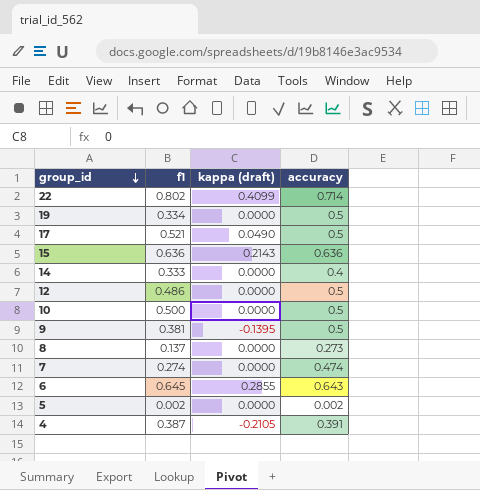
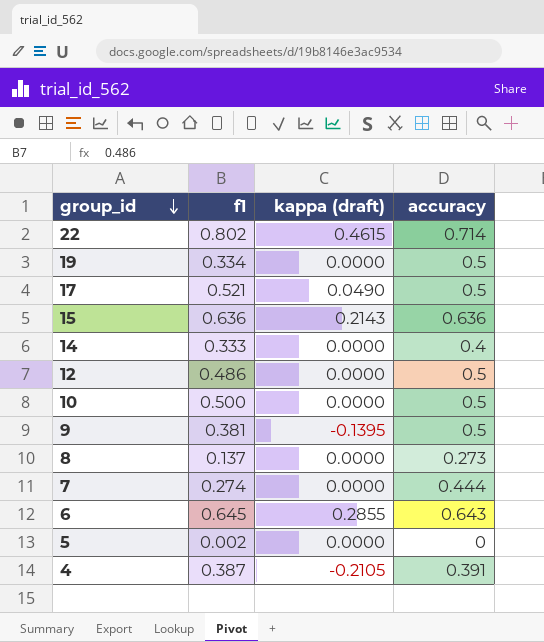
22 | kappa (draft): 0.4099 -> 0.4615
7 | accuracy: 0.474 -> 0.444
5 | accuracy: 0.002 -> 0

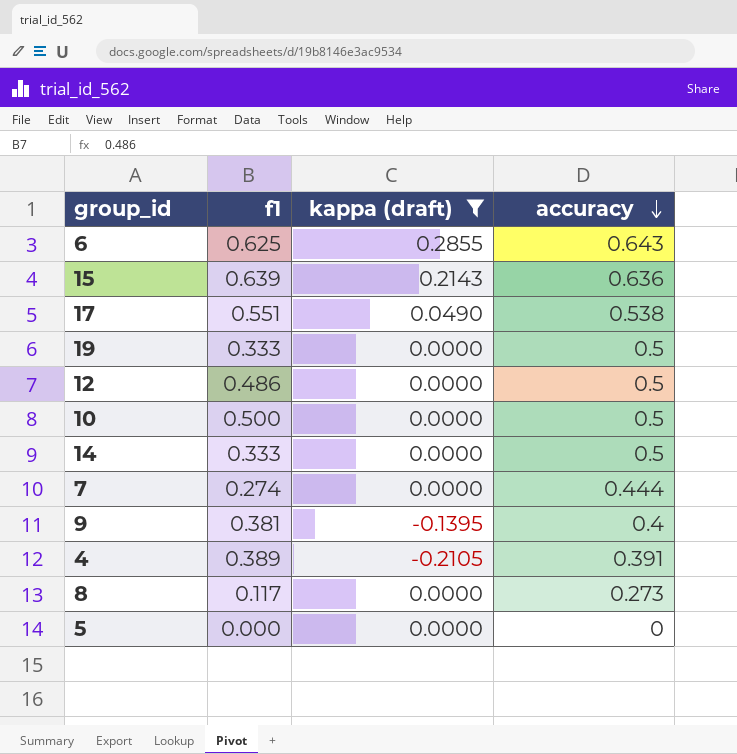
filter: none -> kappa (draft) != 0.4615
row order: group_id descending -> accuracy descending
6 | f1: 0.645 -> 0.625
15 | f1: 0.636 -> 0.639
17 | f1: 0.521 -> 0.551
17 | accuracy: 0.5 -> 0.538
19 | f1: 0.334 -> 0.333
14 | accuracy: 0.4 -> 0.5
9 | accuracy: 0.5 -> 0.4
4 | f1: 0.387 -> 0.389
8 | f1: 0.137 -> 0.117
5 | f1: 0.002 -> 0.000

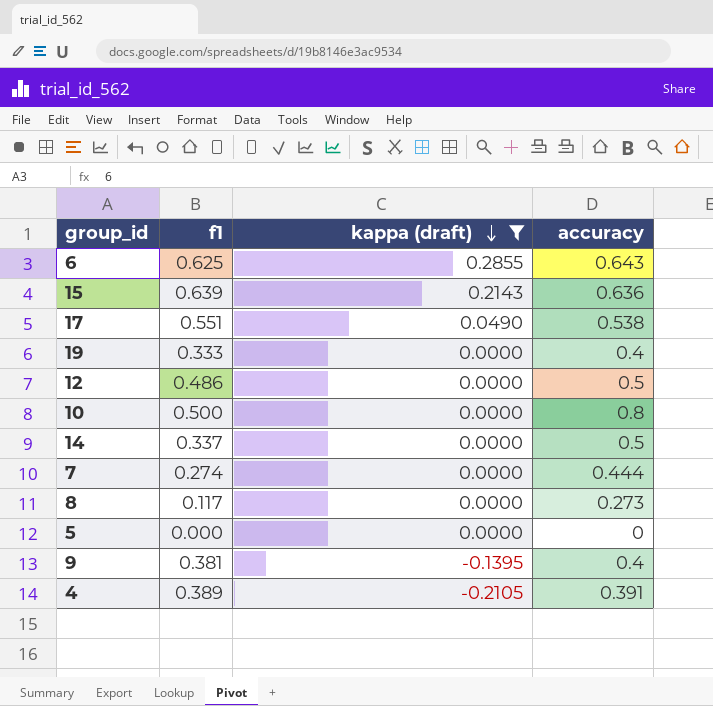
row order: accuracy descending -> kappa (draft) descending
19 | accuracy: 0.5 -> 0.4
10 | accuracy: 0.5 -> 0.8
14 | f1: 0.333 -> 0.337

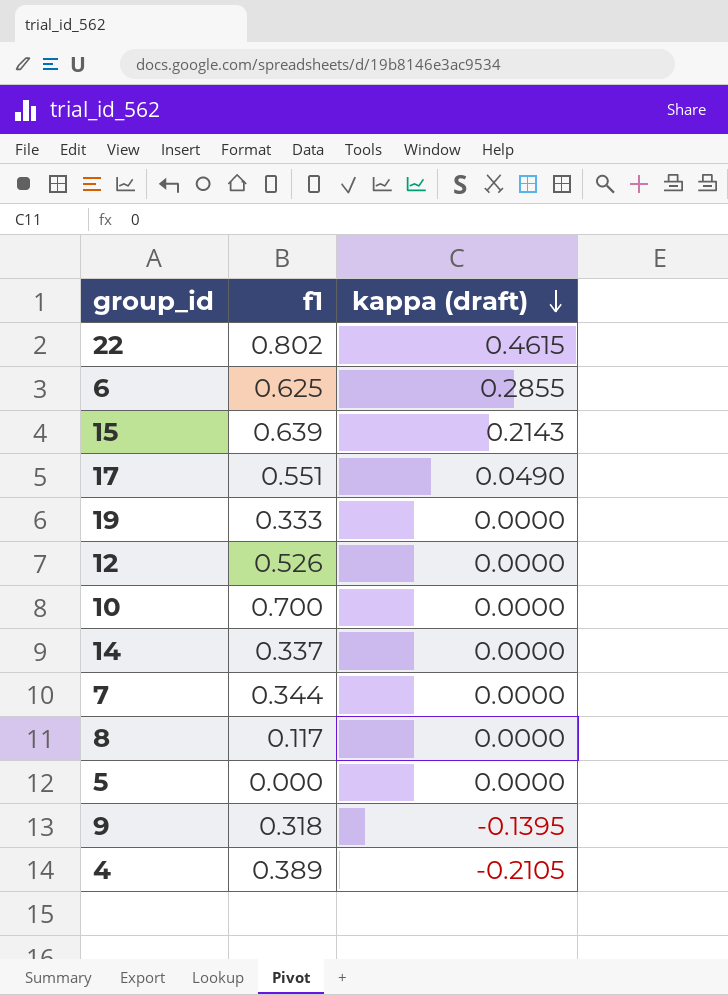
filter: kappa (draft) != 0.4615 -> none
column accuracy | position: 4 -> none
12 | f1: 0.486 -> 0.526
10 | f1: 0.500 -> 0.700
7 | f1: 0.274 -> 0.344
9 | f1: 0.381 -> 0.318

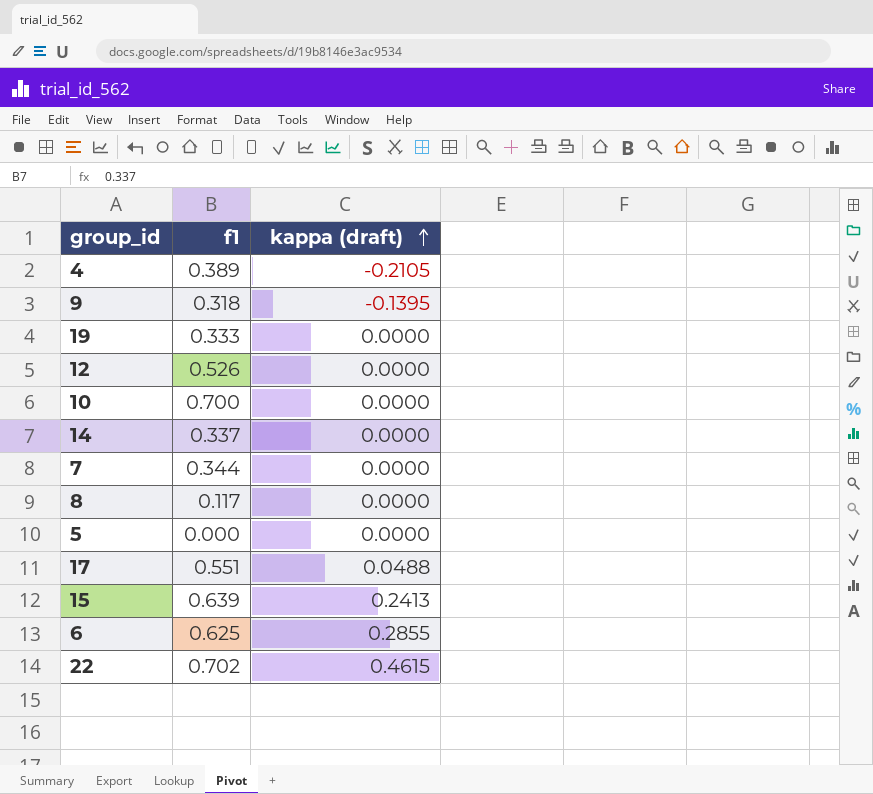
row order: kappa (draft) descending -> kappa (draft) ascending
17 | kappa (draft): 0.0490 -> 0.0488
15 | kappa (draft): 0.2143 -> 0.2413
22 | f1: 0.802 -> 0.702

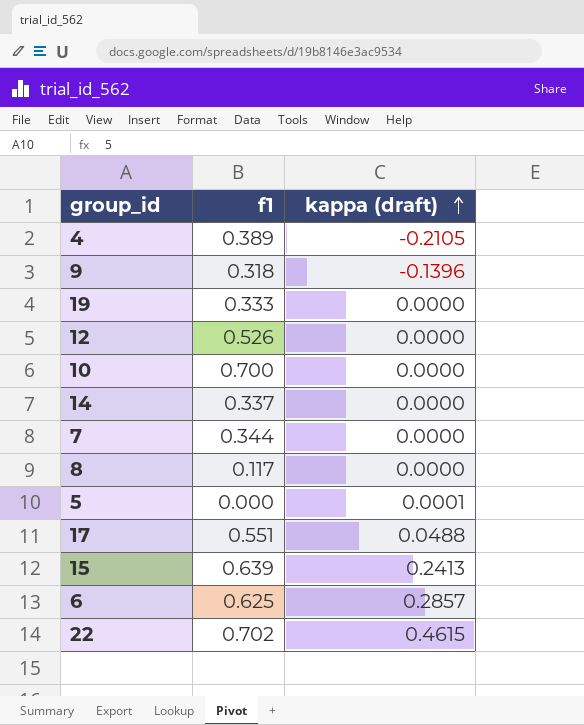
9 | kappa (draft): -0.1395 -> -0.1396
5 | kappa (draft): 0.0000 -> 0.0001
6 | kappa (draft): 0.2855 -> 0.2857

